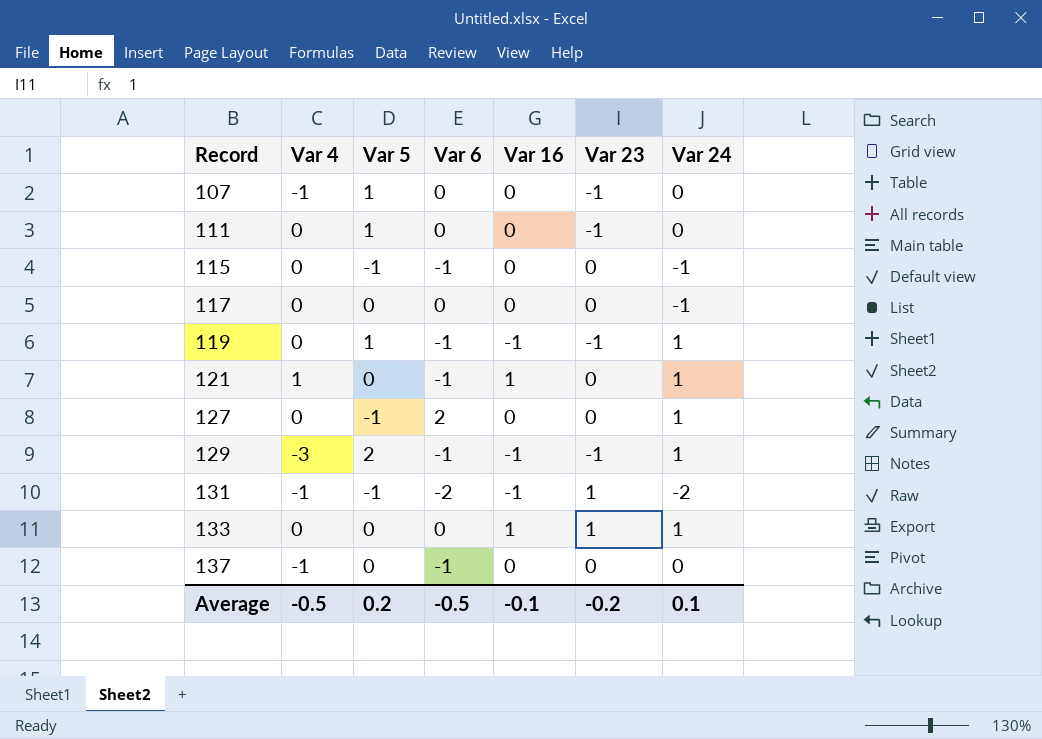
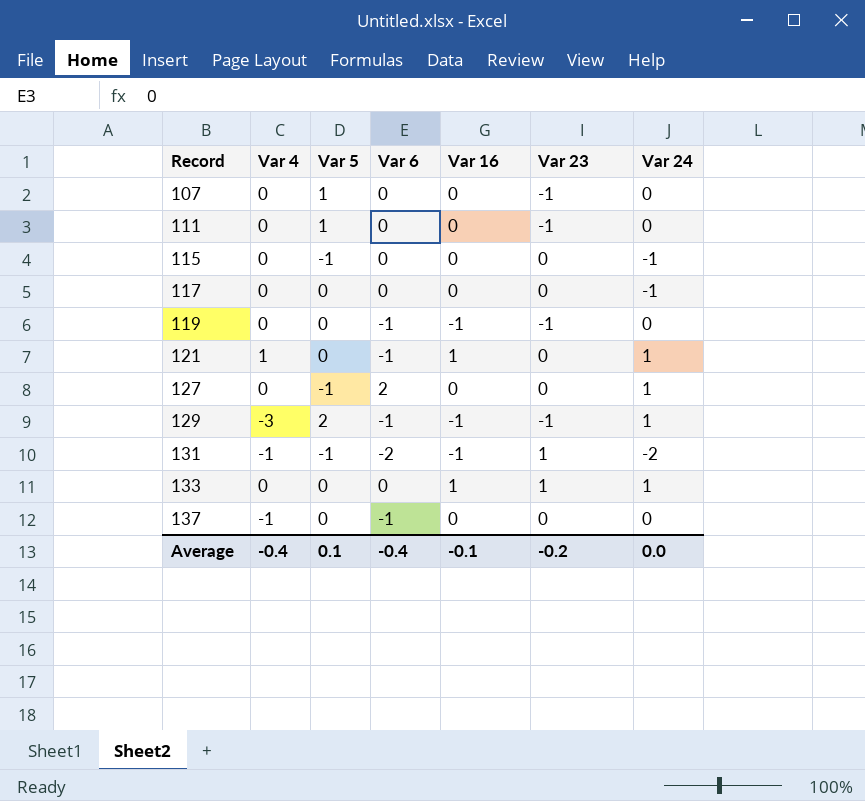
107 | Var 4: -1 -> 0
115 | Var 6: -1 -> 0
119 | Var 5: 1 -> 0
119 | Var 24: 1 -> 0
Average | Var 4: -0.5 -> -0.4
Average | Var 5: 0.2 -> 0.1
Average | Var 6: -0.5 -> -0.4
Average | Var 24: 0.1 -> 0.0

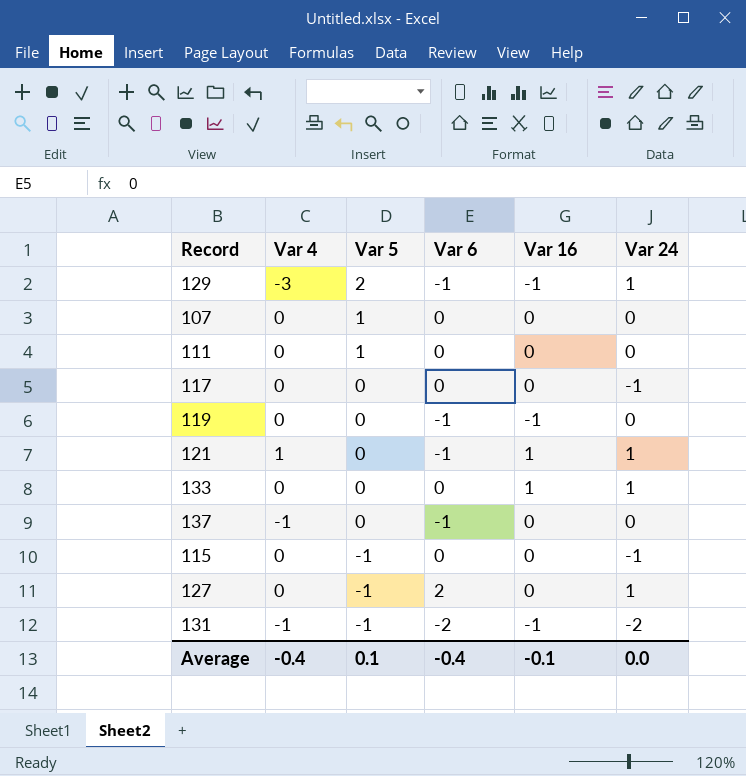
row order: Record ascending -> Var 5 descending
column Var 23 | position: 6 -> none

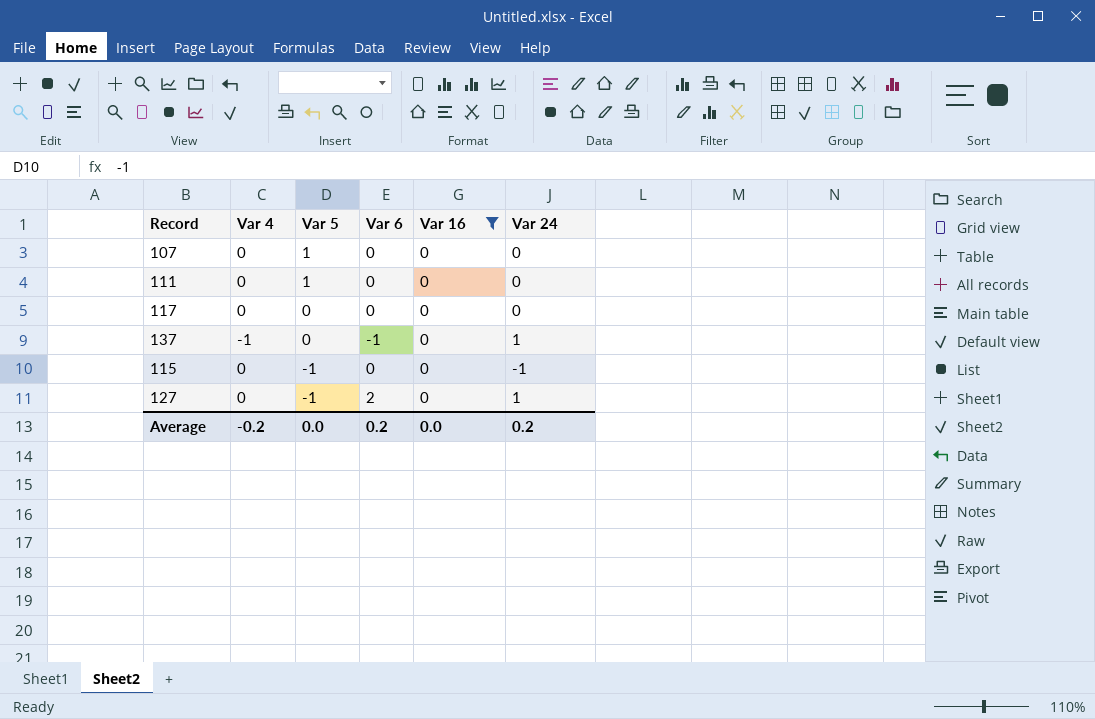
filter: none -> Var 16 = 0
117 | Var 24: -1 -> 0
137 | Var 24: 0 -> 1
Average | Var 4: -0.4 -> -0.2
Average | Var 5: 0.1 -> 0.0
Average | Var 6: -0.4 -> 0.2
Average | Var 16: -0.1 -> 0.0
Average | Var 24: 0.0 -> 0.2

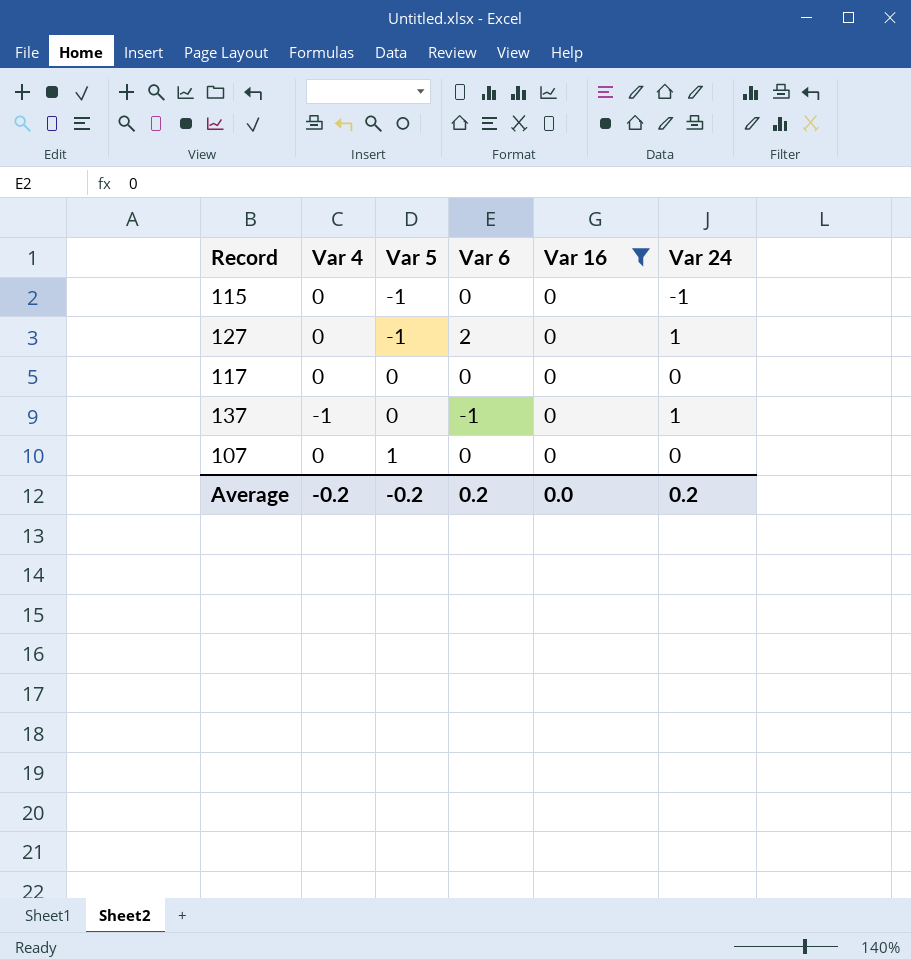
row order: Var 5 descending -> Var 5 ascending
row 111: 0 | 1 | 0 | 0 | 0 -> none
Average | Var 5: 0.0 -> -0.2

